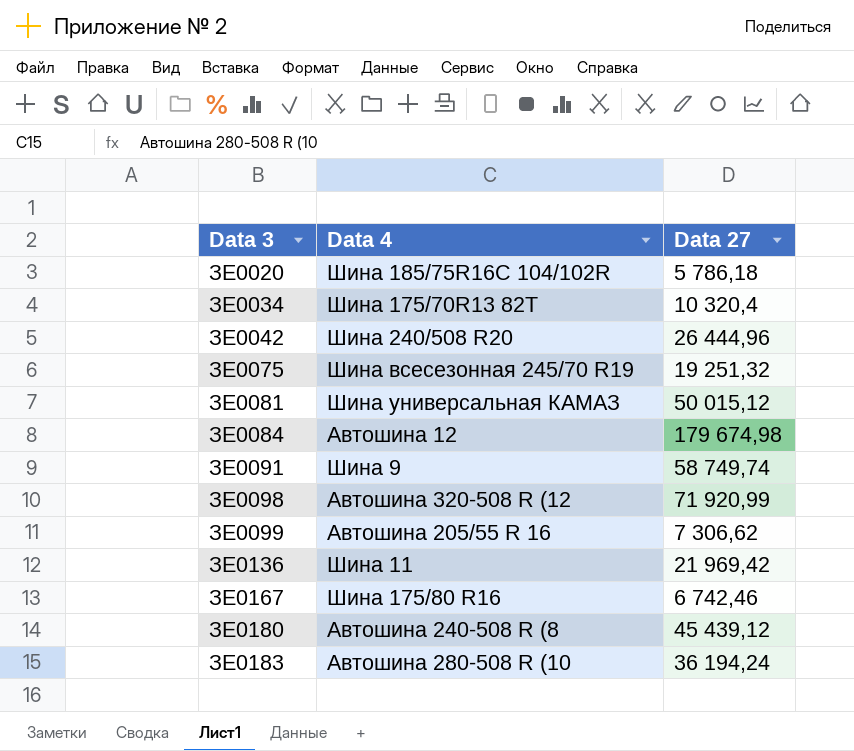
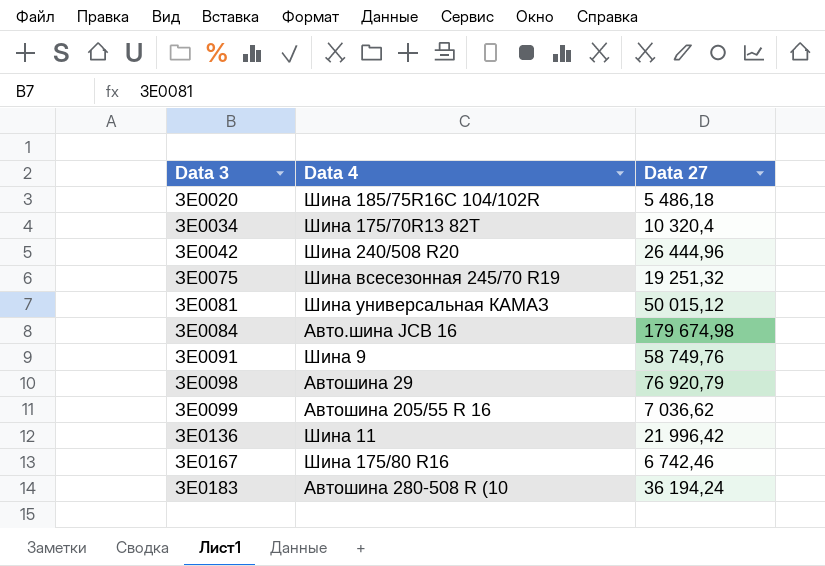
row ЗЕ0180: Автошина 240-508 R (8 | 45 439,12 -> none
ЗЕ0020 | Data 27: 5 786,18 -> 5 486,18
ЗЕ0084 | Data 4: Автошина 12 -> Авто.шина JCB 16
ЗЕ0091 | Data 27: 58 749,74 -> 58 749,76
ЗЕ0098 | Data 4: Автошина 320-508 R (12 -> Автошина 29
ЗЕ0098 | Data 27: 71 920,99 -> 76 920,79
ЗЕ0099 | Data 27: 7 306,62 -> 7 036,62
ЗЕ0136 | Data 27: 21 969,42 -> 21 996,42

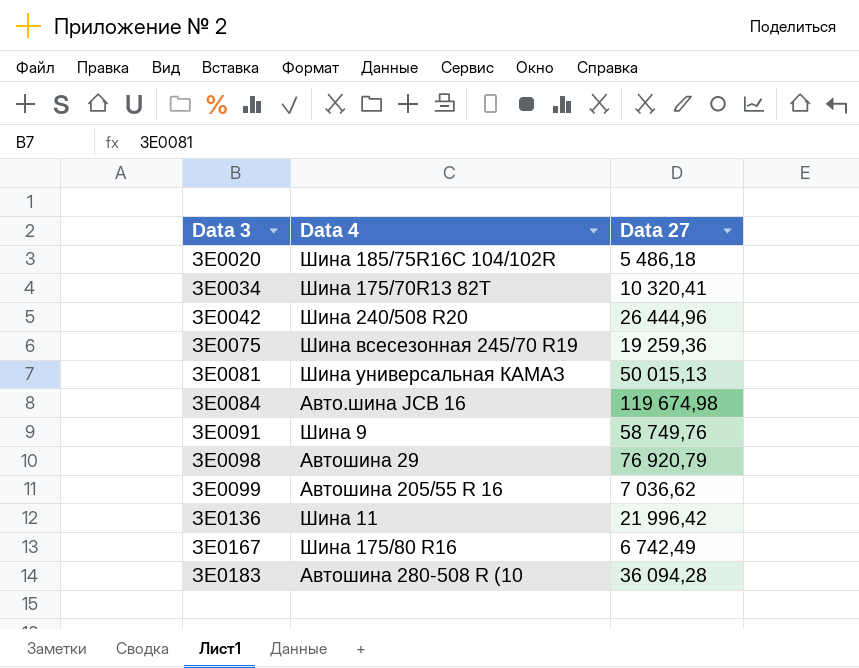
ЗЕ0034 | Data 27: 10 320,4 -> 10 320,41
ЗЕ0075 | Data 27: 19 251,32 -> 19 259,36
ЗЕ0081 | Data 27: 50 015,12 -> 50 015,13
ЗЕ0084 | Data 27: 179 674,98 -> 119 674,98
ЗЕ0167 | Data 27: 6 742,46 -> 6 742,49
ЗЕ0183 | Data 27: 36 194,24 -> 36 094,28

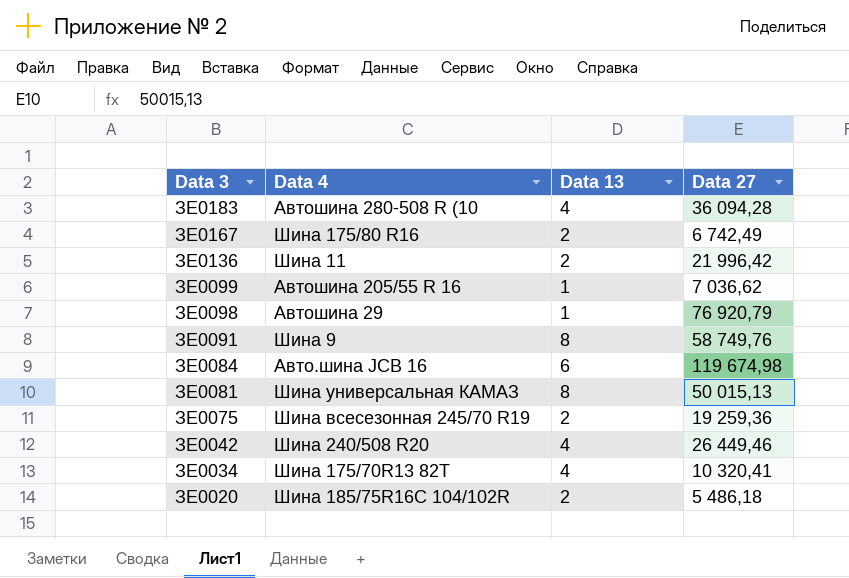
row order: Data 3 ascending -> Data 3 descending
column Data 13 | position: none -> 3
ЗЕ0042 | Data 27: 26 444,96 -> 26 449,46

